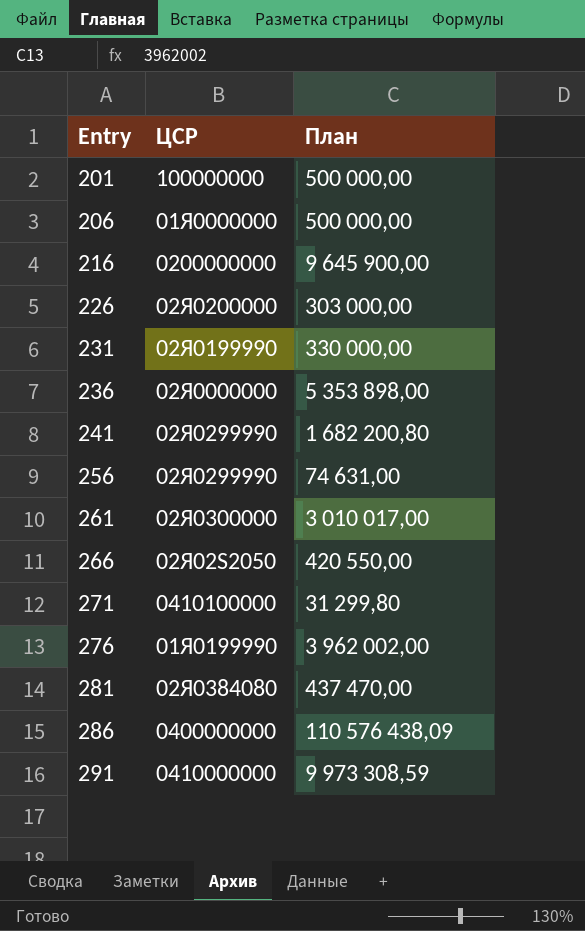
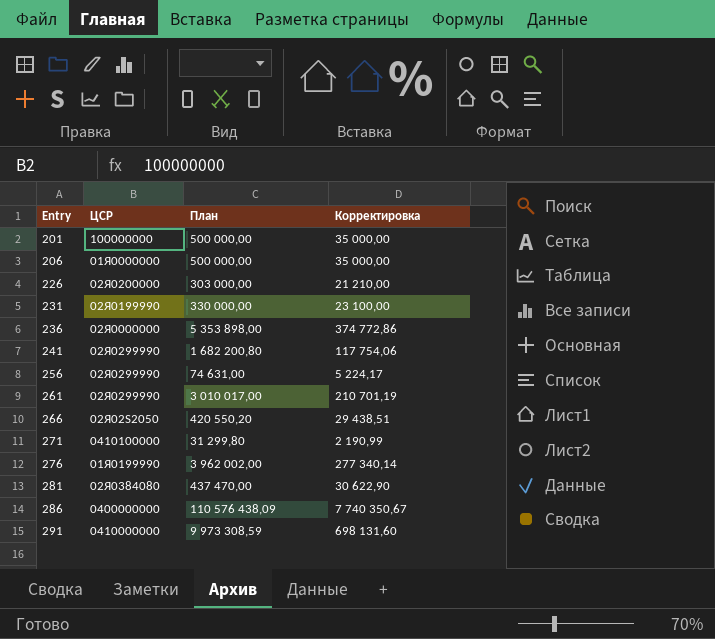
column Корректировка | formula: none -> [План] * 0,07
row 216: 0200000000 | 9 645 900,00 -> none
261 | ЦСР: 02Я0300000 -> 02Я0299990
266 | План: 420 550,00 -> 420 550,20

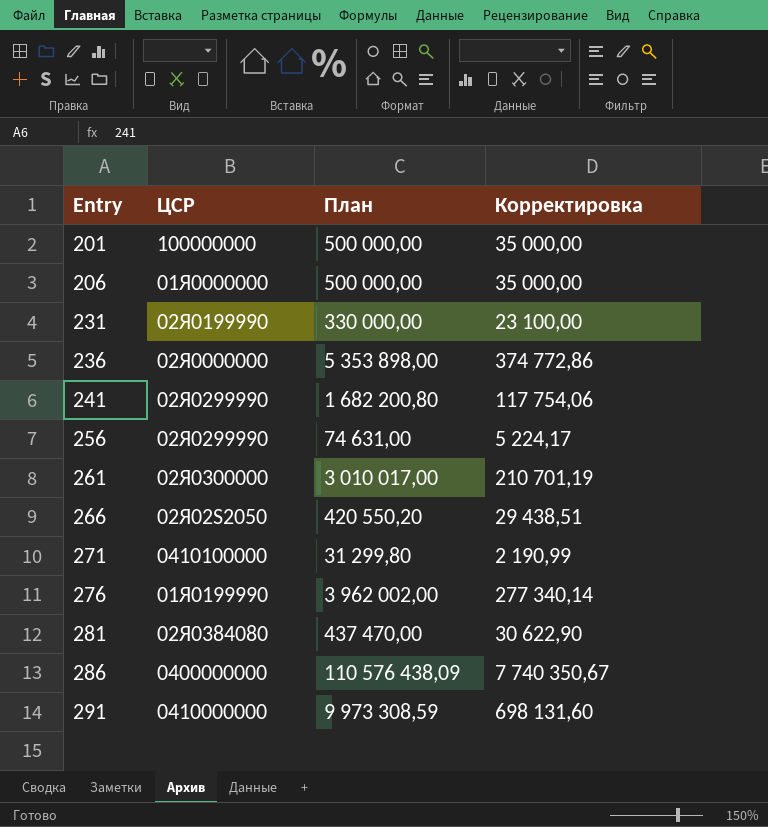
row 226: 02Я0200000 | 303 000,00 | 21 210,00 -> none
261 | ЦСР: 02Я0299990 -> 02Я0300000

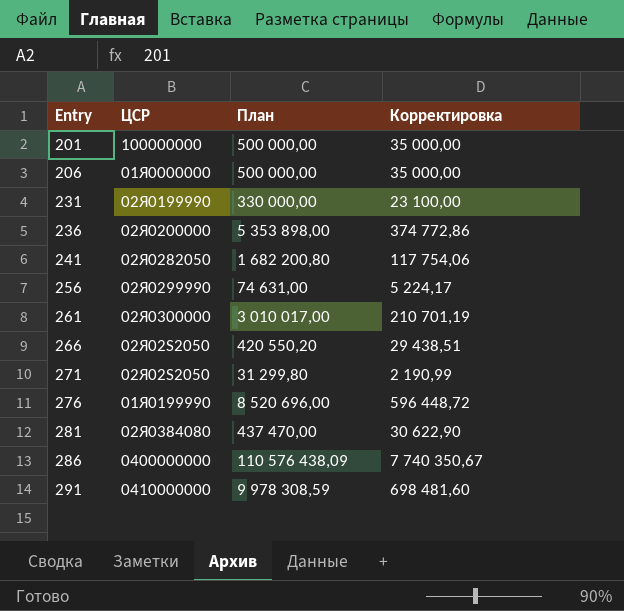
236 | ЦСР: 02Я0000000 -> 02Я0200000
241 | ЦСР: 02Я0299990 -> 02Я0282050
271 | ЦСР: 0410100000 -> 02Я02S2050
276 | План: 3 962 002,00 -> 8 520 696,00
276 | Корректировка: 277 340,14 -> 596 448,72
291 | План: 9 973 308,59 -> 9 978 308,59
291 | Корректировка: 698 131,60 -> 698 481,60

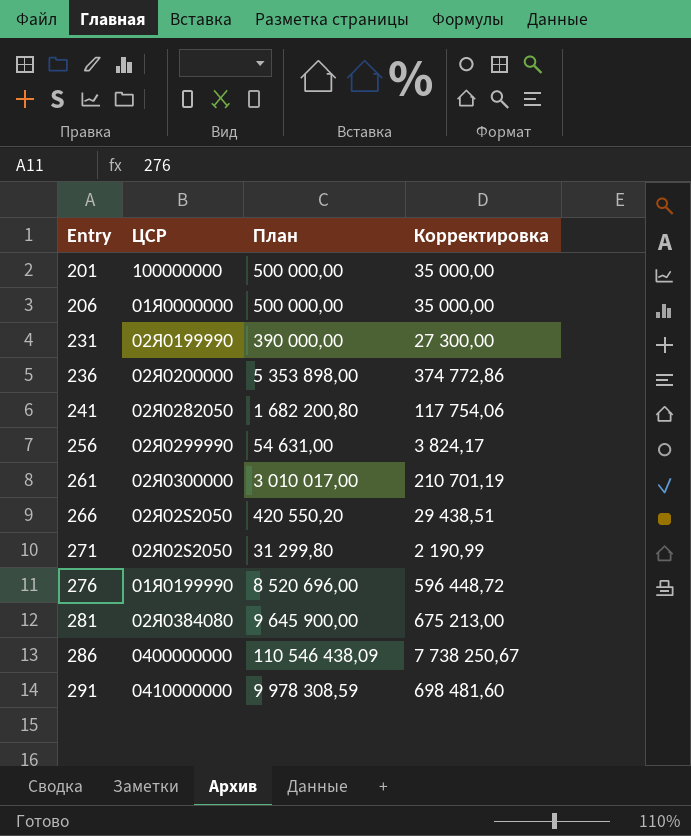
231 | План: 330 000,00 -> 390 000,00
231 | Корректировка: 23 100,00 -> 27 300,00
256 | План: 74 631,00 -> 54 631,00
256 | Корректировка: 5 224,17 -> 3 824,17
281 | План: 437 470,00 -> 9 645 900,00
281 | Корректировка: 30 622,90 -> 675 213,00
286 | План: 110 576 438,09 -> 110 546 438,09
286 | Корректировка: 7 740 350,67 -> 7 738 250,67

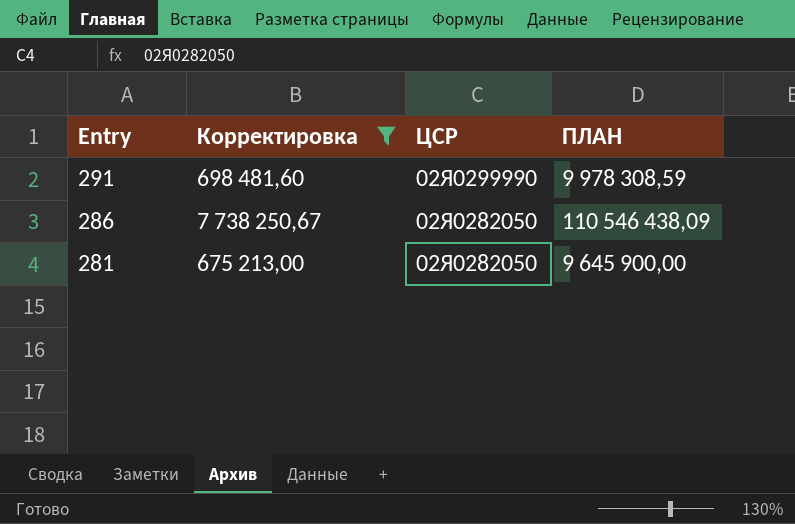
filter: none -> Корректировка >= 675 213,00
row order: Entry ascending -> Entry descending
column Корректировка | position: 4 -> 2
column name: План -> ПЛАН
291 | ЦСР: 0410000000 -> 02Я0299990
286 | ЦСР: 0400000000 -> 02Я0282050
281 | ЦСР: 02Я0384080 -> 02Я0282050

